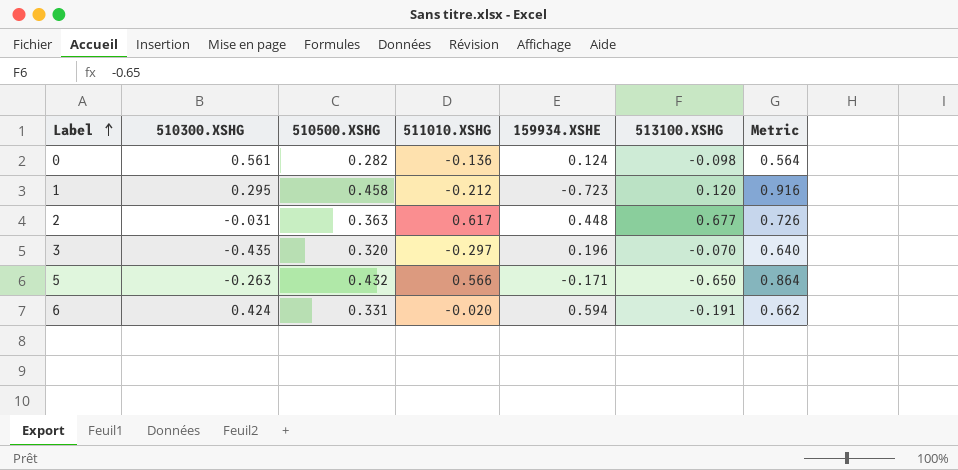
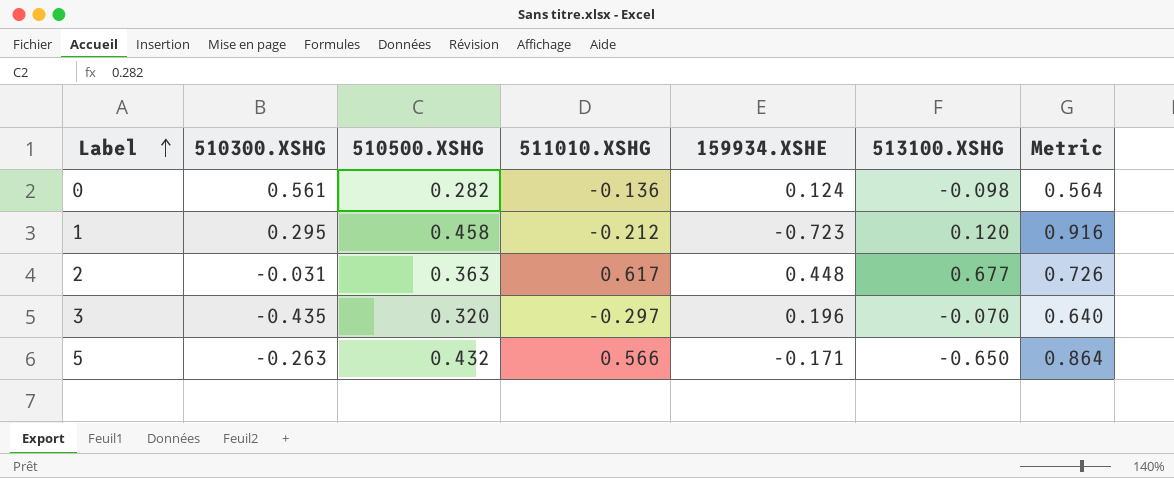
row 6: 0.424 | 0.331 | -0.020 | 0.594 | -0.191 | 0.662 -> none

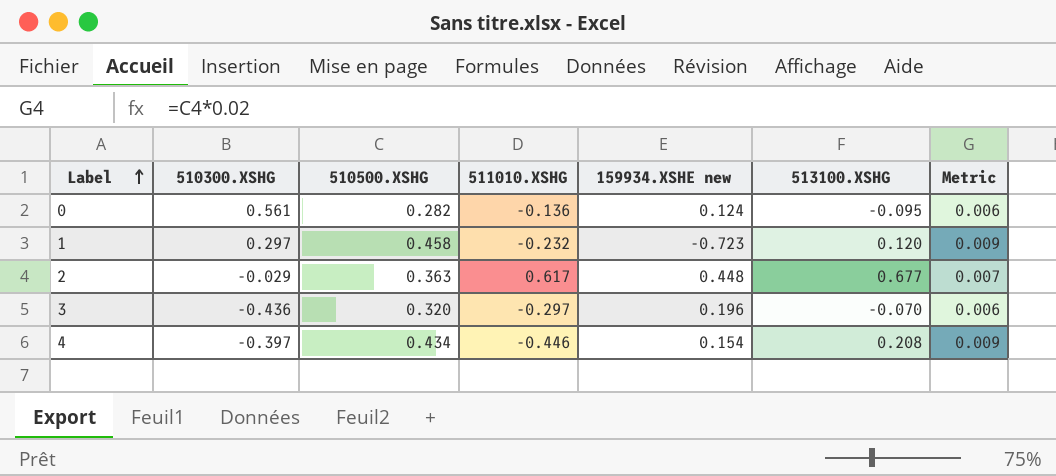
column name: 159934.XSHE -> 159934.XSHE new
column Metric | formula: [510500.XSHG] * 2 -> [510500.XSHG] * 0.02
row 5: -0.263 | 0.432 | 0.566 | -0.171 | -0.650 | 0.864 -> none
0 | 513100.XSHG: -0.098 -> -0.095
1 | 510300.XSHG: 0.295 -> 0.297
1 | 511010.XSHG: -0.212 -> -0.232
2 | 510300.XSHG: -0.031 -> -0.029
3 | 510300.XSHG: -0.435 -> -0.436
row 4: none -> -0.397 | 0.434 | -0.446 | 0.154 | 0.208 | 0.009

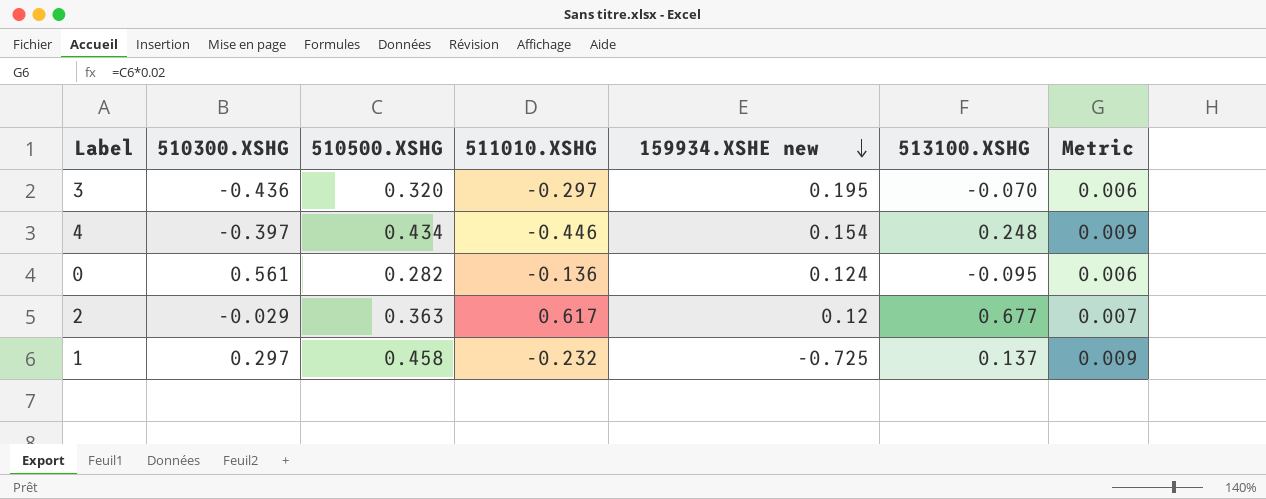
row order: Label ascending -> 159934.XSHE new descending
3 | 159934.XSHE new: 0.196 -> 0.195
4 | 513100.XSHG: 0.208 -> 0.248
2 | 159934.XSHE new: 0.448 -> 0.12
1 | 159934.XSHE new: -0.723 -> -0.725
1 | 513100.XSHG: 0.120 -> 0.137

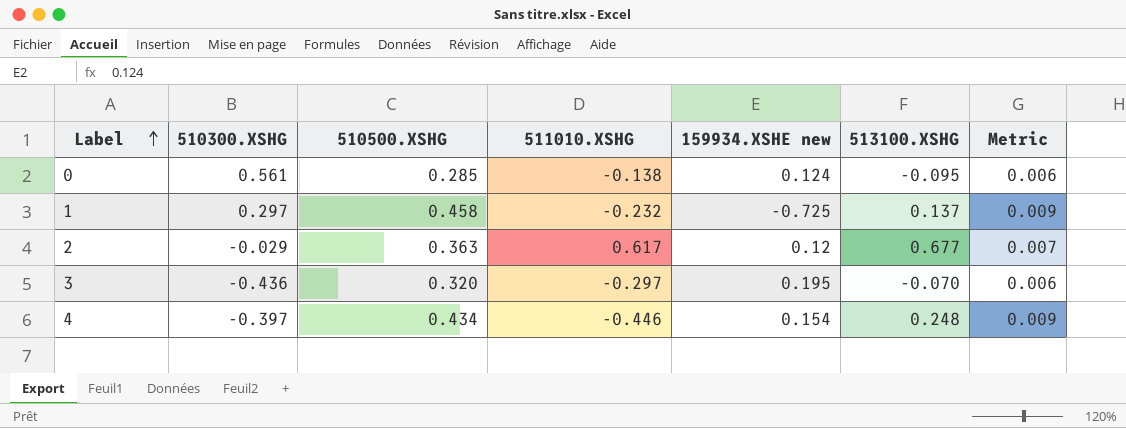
row order: 159934.XSHE new descending -> Label ascending
0 | 510500.XSHG: 0.282 -> 0.285
0 | 511010.XSHG: -0.136 -> -0.138

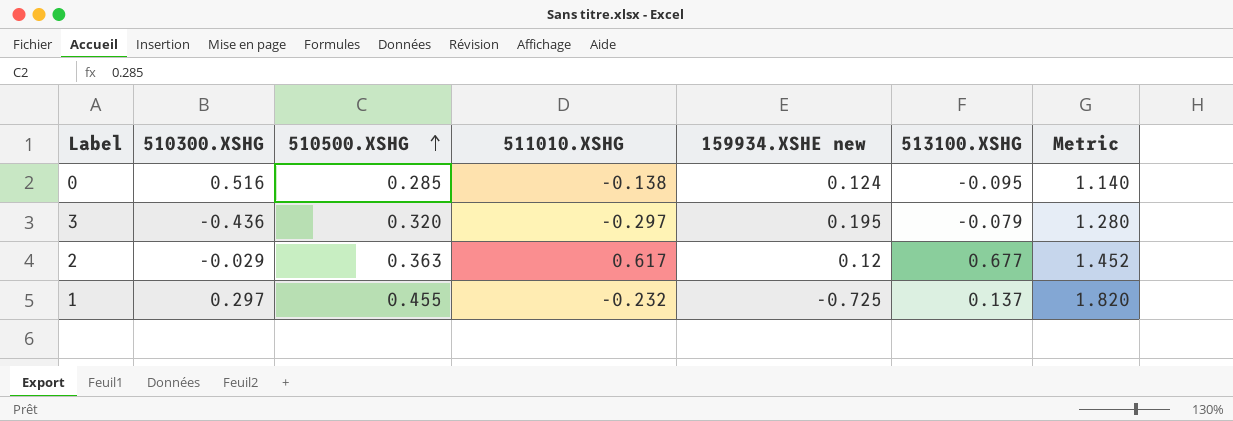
row order: Label ascending -> 510500.XSHG ascending
column Metric | formula: [510500.XSHG] * 0.02 -> [510500.XSHG] * 4
row 4: -0.397 | 0.434 | -0.446 | 0.154 | 0.248 | 0.009 -> none
0 | 510300.XSHG: 0.561 -> 0.516
3 | 513100.XSHG: -0.070 -> -0.079
1 | 510500.XSHG: 0.458 -> 0.455

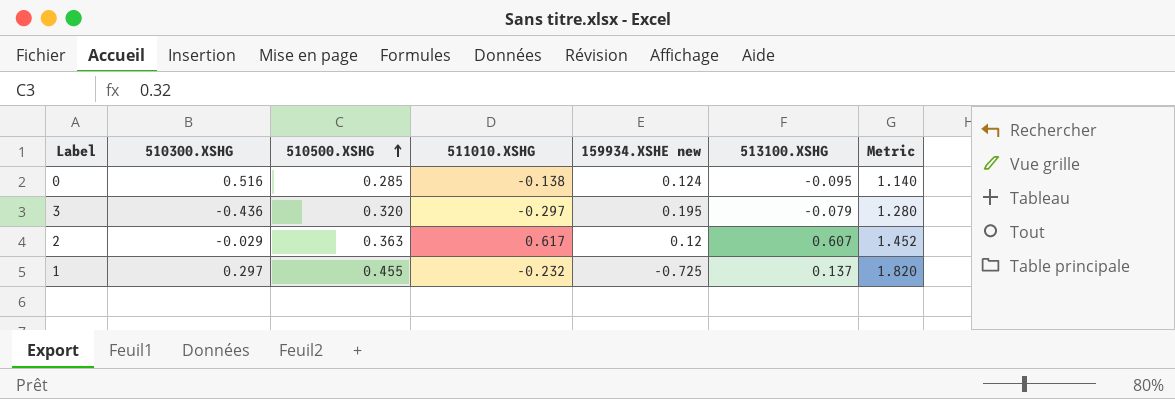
2 | 513100.XSHG: 0.677 -> 0.607

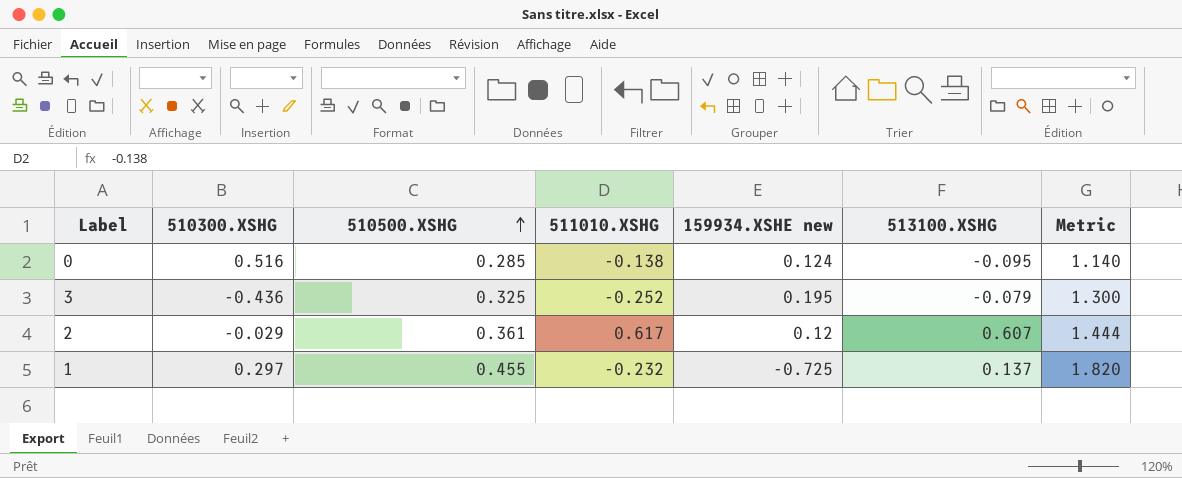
3 | 510500.XSHG: 0.320 -> 0.325
3 | 511010.XSHG: -0.297 -> -0.252
3 | Metric: 1.280 -> 1.300
2 | 510500.XSHG: 0.363 -> 0.361
2 | Metric: 1.452 -> 1.444

